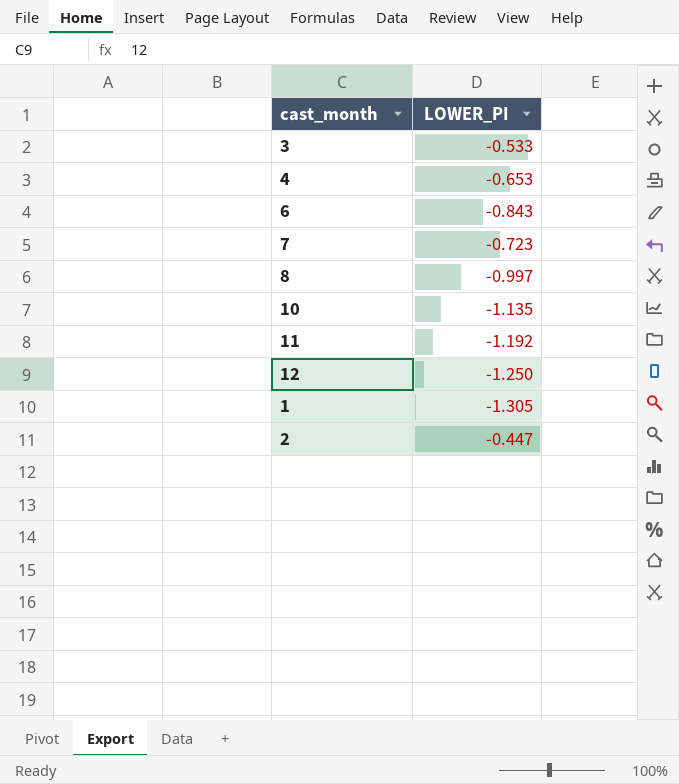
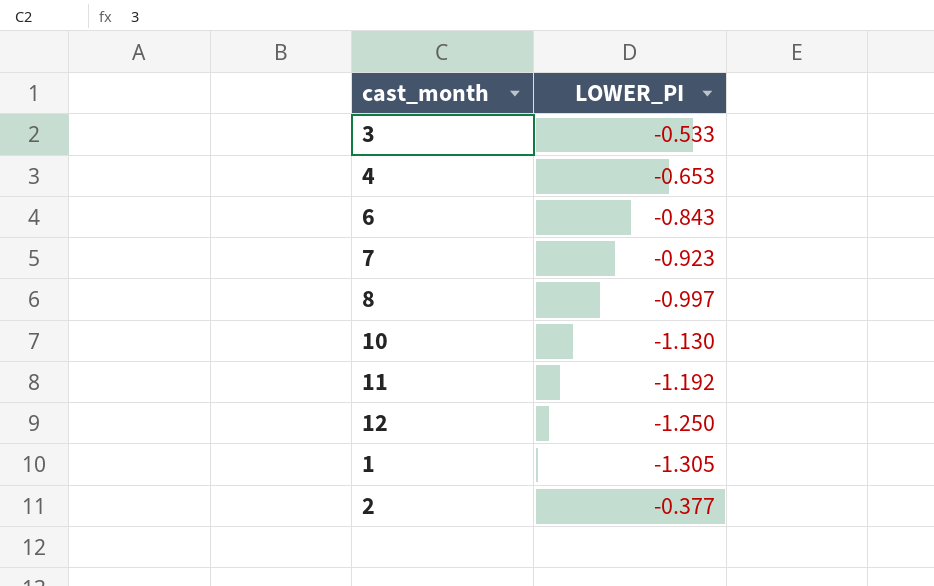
7 | LOWER_PI: -0.723 -> -0.923
10 | LOWER_PI: -1.135 -> -1.130
2 | LOWER_PI: -0.447 -> -0.377

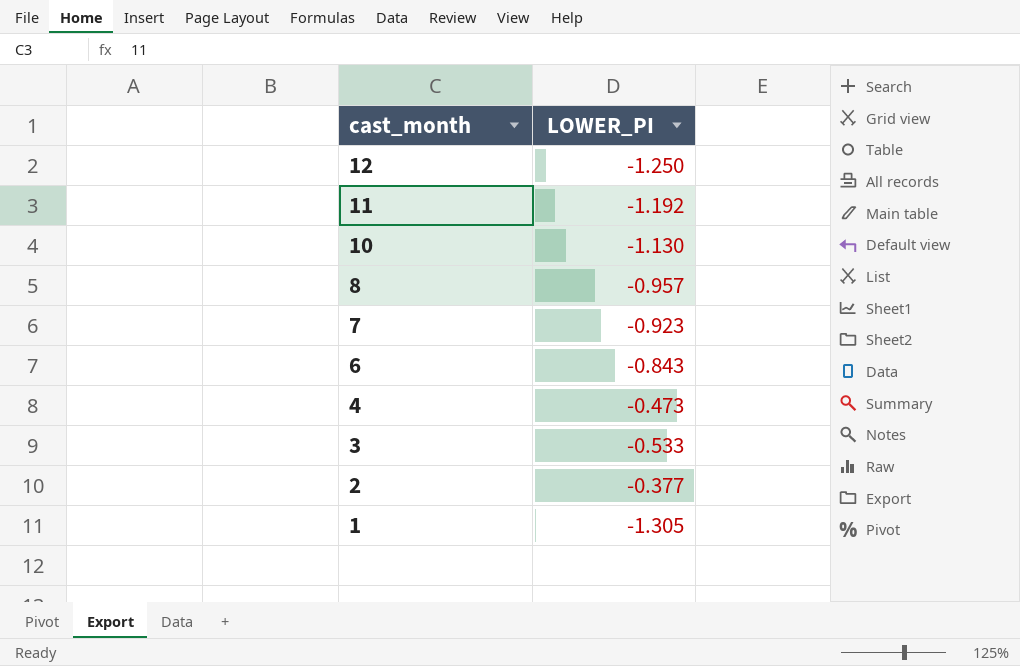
row order: none -> cast_month descending
8 | LOWER_PI: -0.997 -> -0.957
4 | LOWER_PI: -0.653 -> -0.473

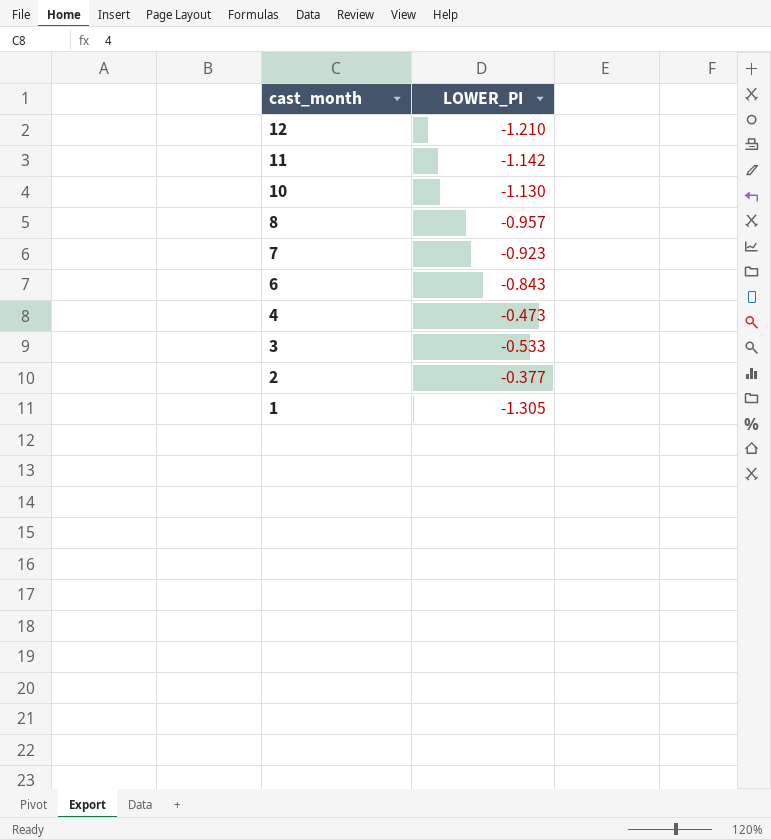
12 | LOWER_PI: -1.250 -> -1.210
11 | LOWER_PI: -1.192 -> -1.142

